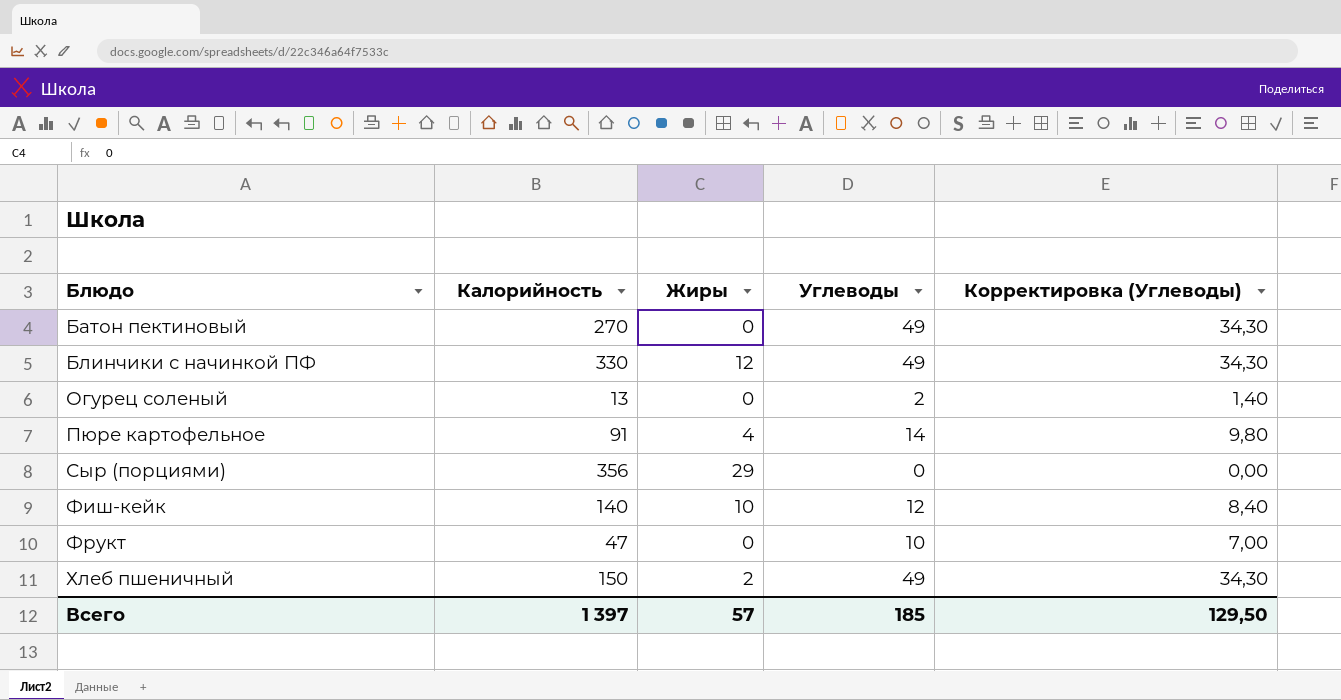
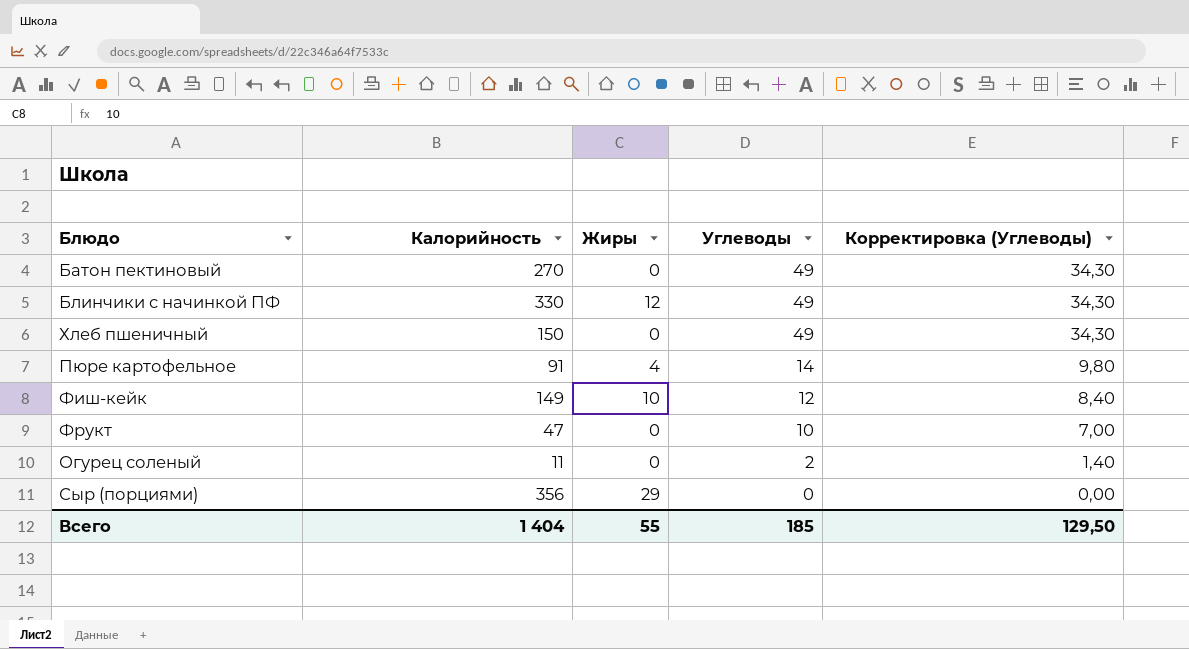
row order: Блюдо ascending -> Углеводы descending
Хлеб пшеничный | Жиры: 2 -> 0
Фиш-кейк | Калорийность: 140 -> 149
Огурец соленый | Калорийность: 13 -> 11
Всего | Калорийность: 1 397 -> 1 404
Всего | Жиры: 57 -> 55

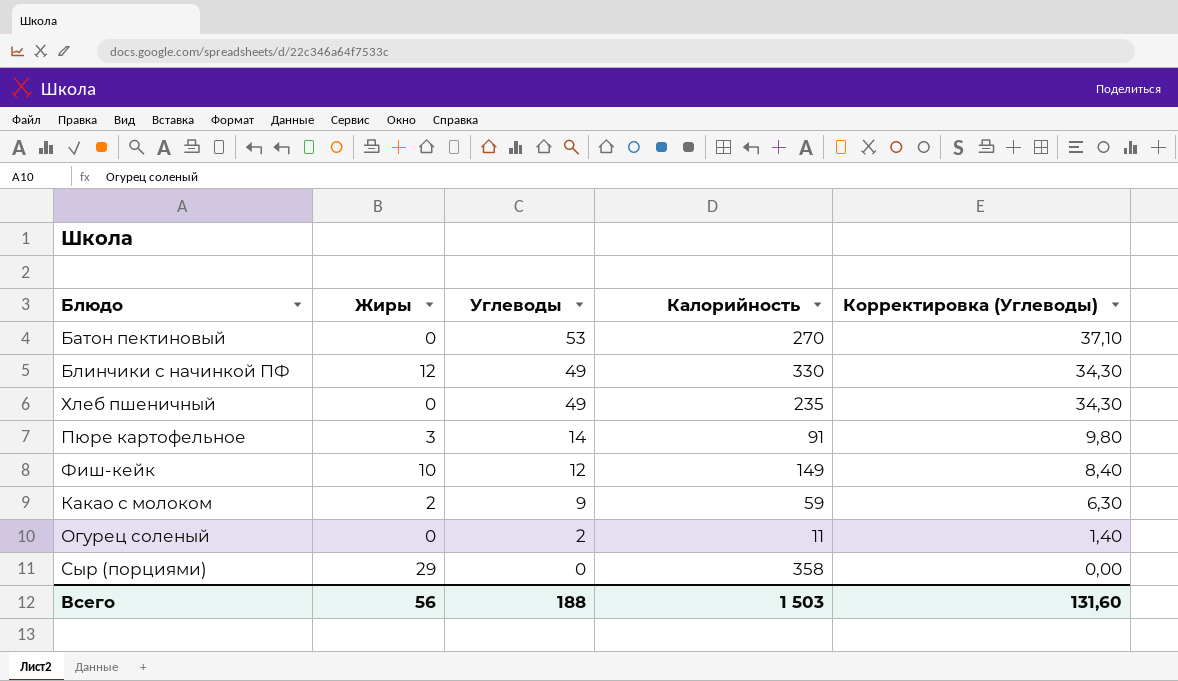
column Калорийность | position: 2 -> 4
row Фрукт: 47 | 0 | 10 | 7,00 -> none
Батон пектиновый | Углеводы: 49 -> 53
Батон пектиновый | Корректировка (Углеводы): 34,30 -> 37,10
Хлеб пшеничный | Калорийность: 150 -> 235
Пюре картофельное | Жиры: 4 -> 3
row Какао с молоком: none -> 2 | 9 | 59 | 6,30
Сыр (порциями) | Калорийность: 356 -> 358
Всего | Жиры: 55 -> 56
Всего | Углеводы: 185 -> 188
Всего | Калорийность: 1 404 -> 1 503
Всего | Корректировка (Углеводы): 129,50 -> 131,60

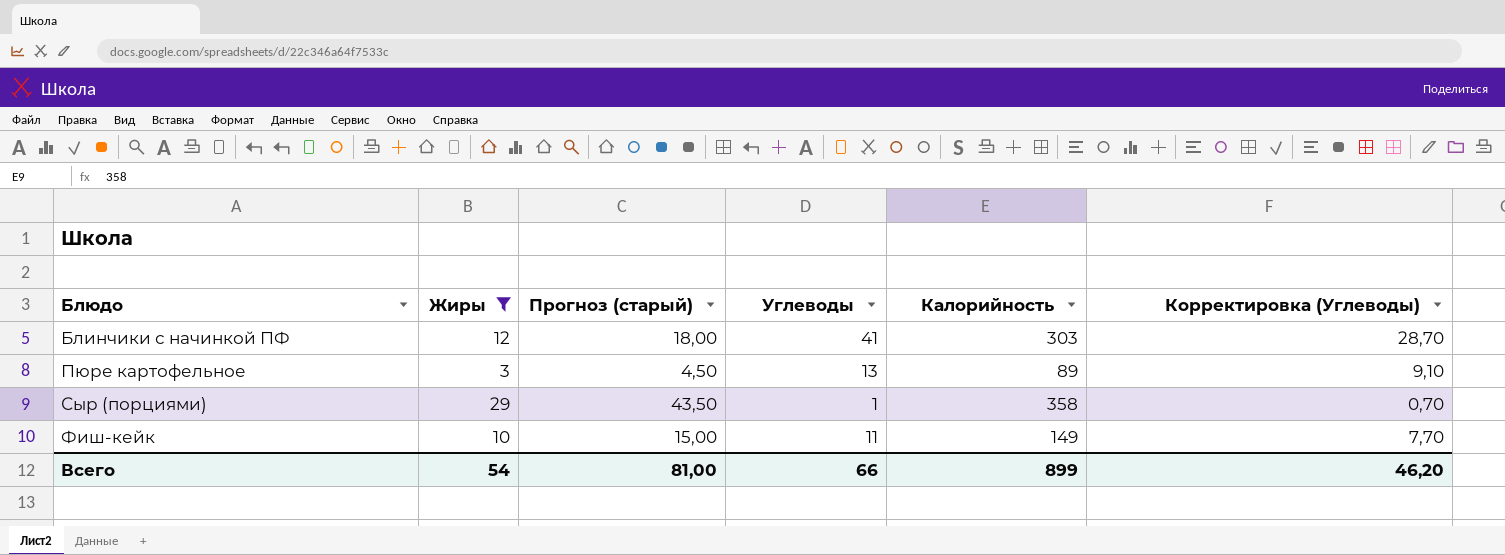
filter: none -> Жиры >= 3
row order: Углеводы descending -> Блюдо ascending
column Прогноз (старый) | formula: none -> [Жиры] * 1,5
Блинчики с начинкой ПФ | Углеводы: 49 -> 41
Блинчики с начинкой ПФ | Калорийность: 330 -> 303
Блинчики с начинкой ПФ | Корректировка (Углеводы): 34,30 -> 28,70
Пюре картофельное | Углеводы: 14 -> 13
Пюре картофельное | Калорийность: 91 -> 89
Пюре картофельное | Корректировка (Углеводы): 9,80 -> 9,10
Сыр (порциями) | Углеводы: 0 -> 1
Сыр (порциями) | Корректировка (Углеводы): 0,00 -> 0,70
Фиш-кейк | Углеводы: 12 -> 11
Фиш-кейк | Корректировка (Углеводы): 8,40 -> 7,70
Всего | Жиры: 56 -> 54
Всего | Углеводы: 188 -> 66
Всего | Калорийность: 1 503 -> 899
Всего | Корректировка (Углеводы): 131,60 -> 46,20

